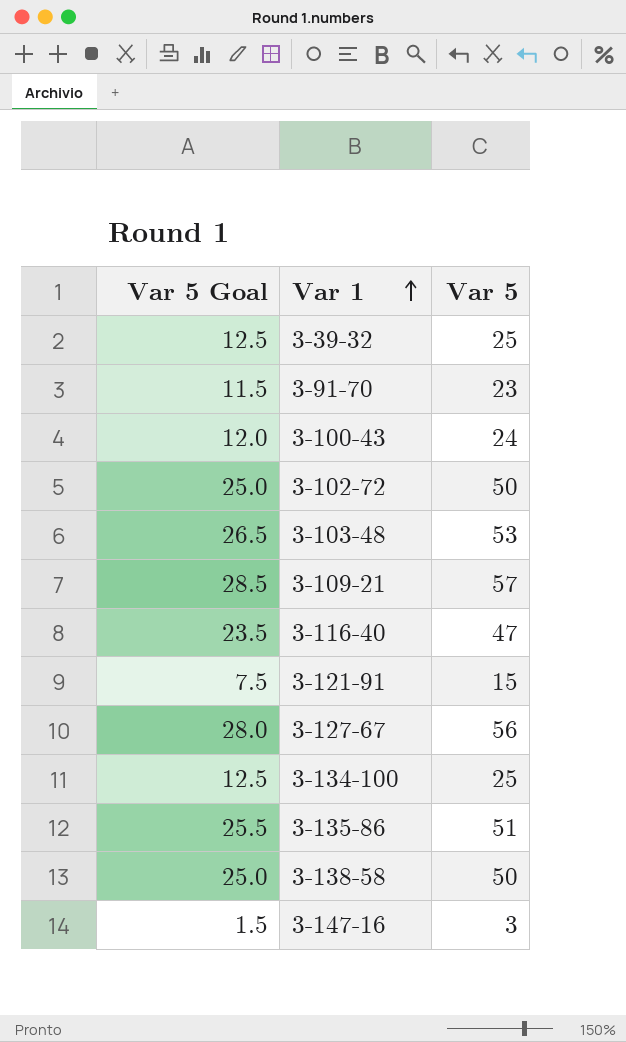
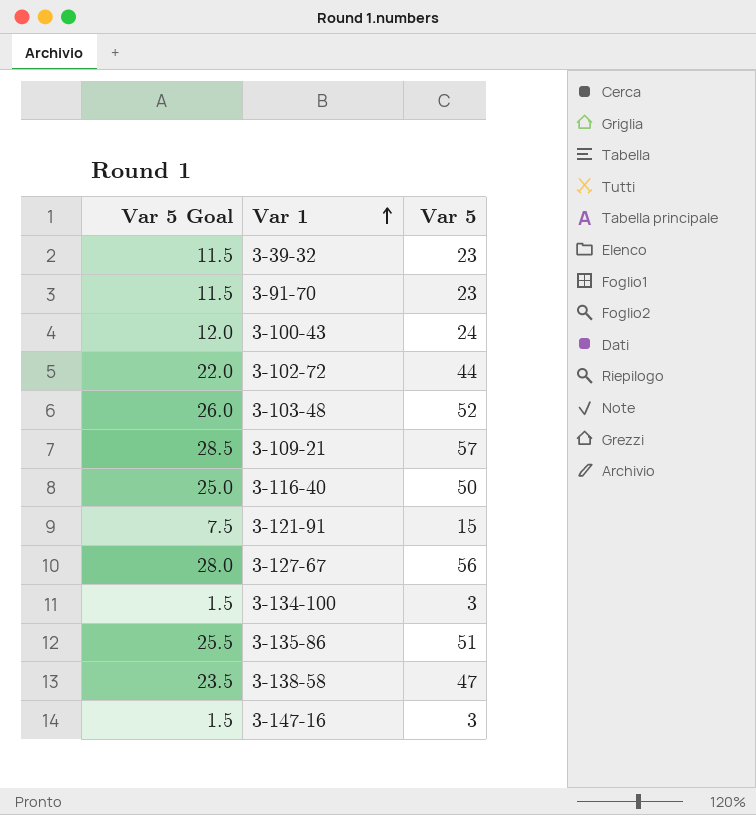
3-39-32 | Var 5 Goal: 12.5 -> 11.5
3-39-32 | Var 5: 25 -> 23
3-102-72 | Var 5 Goal: 25.0 -> 22.0
3-102-72 | Var 5: 50 -> 44
3-103-48 | Var 5 Goal: 26.5 -> 26.0
3-103-48 | Var 5: 53 -> 52
3-116-40 | Var 5 Goal: 23.5 -> 25.0
3-116-40 | Var 5: 47 -> 50
3-134-100 | Var 5 Goal: 12.5 -> 1.5
3-134-100 | Var 5: 25 -> 3
3-138-58 | Var 5 Goal: 25.0 -> 23.5
3-138-58 | Var 5: 50 -> 47

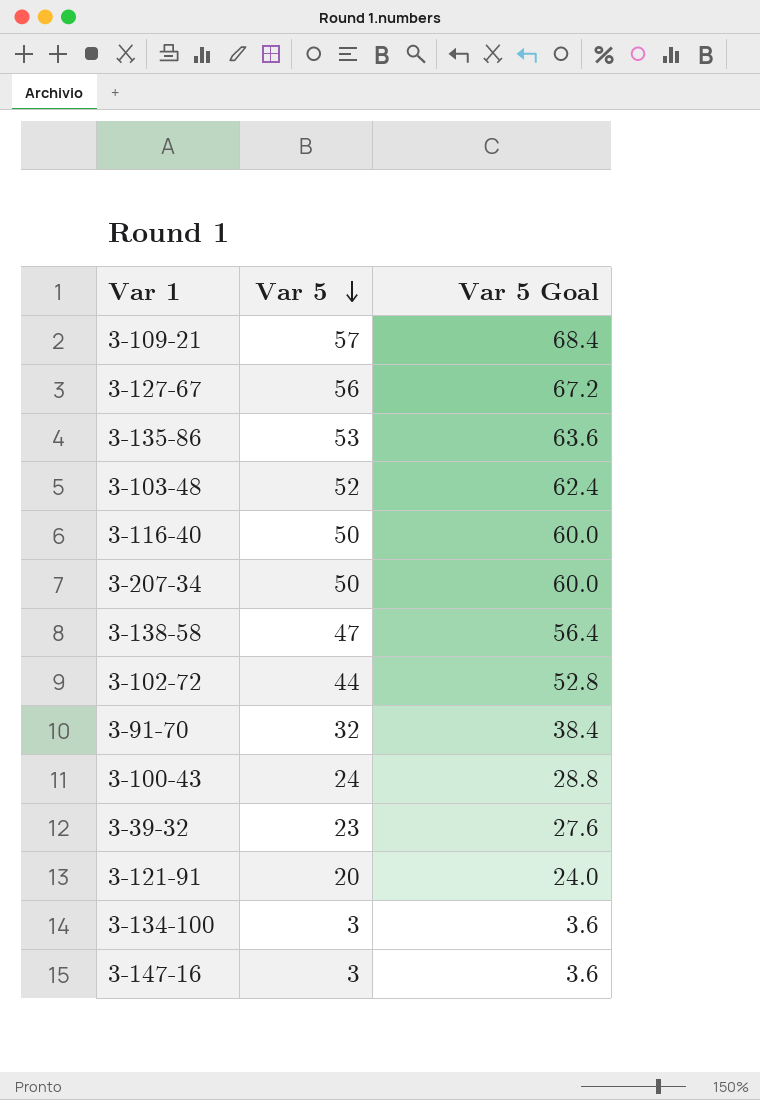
row order: Var 1 ascending -> Var 5 descending
column Var 5 Goal | formula: [Var 5] * 0.5 -> [Var 5] * 1.2
column Var 5 Goal | position: 1 -> 3
3-135-86 | Var 5: 51 -> 53
row 3-207-34: none -> 50 | 60.0
3-91-70 | Var 5: 23 -> 32
3-121-91 | Var 5: 15 -> 20

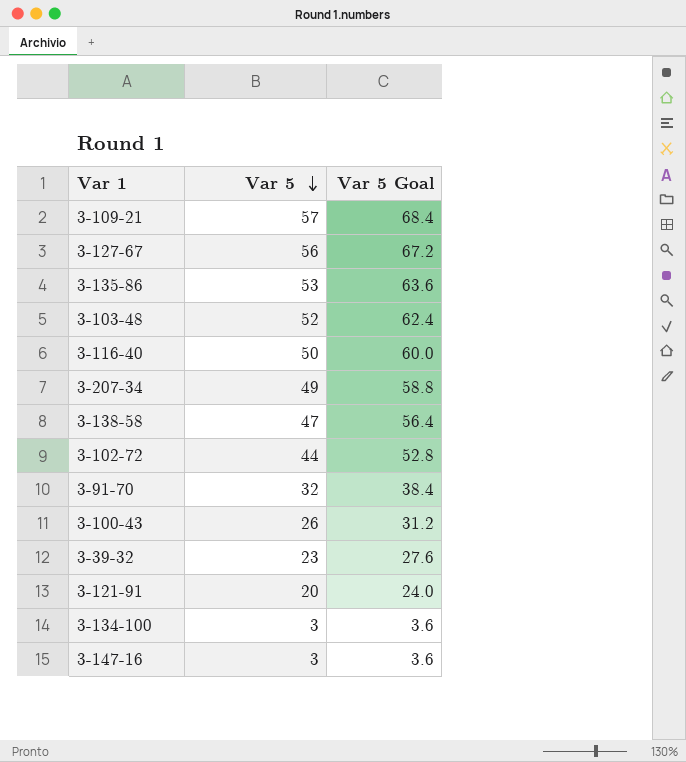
3-207-34 | Var 5: 50 -> 49
3-207-34 | Var 5 Goal: 60.0 -> 58.8
3-100-43 | Var 5: 24 -> 26
3-100-43 | Var 5 Goal: 28.8 -> 31.2

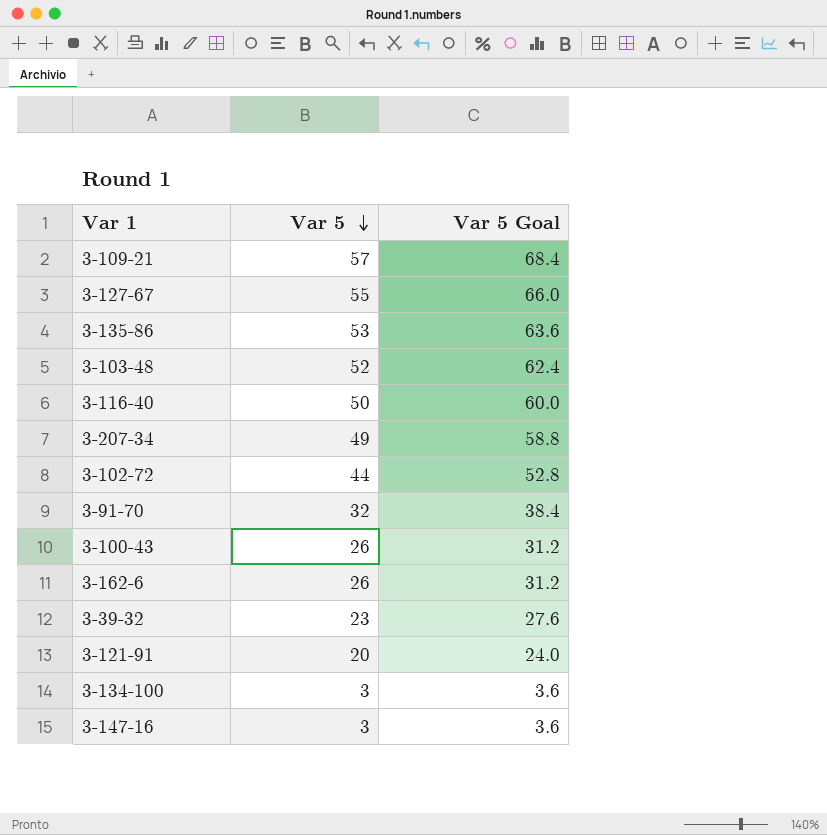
row 3-138-58: 47 | 56.4 -> none
3-127-67 | Var 5: 56 -> 55
3-127-67 | Var 5 Goal: 67.2 -> 66.0
row 3-162-6: none -> 26 | 31.2

